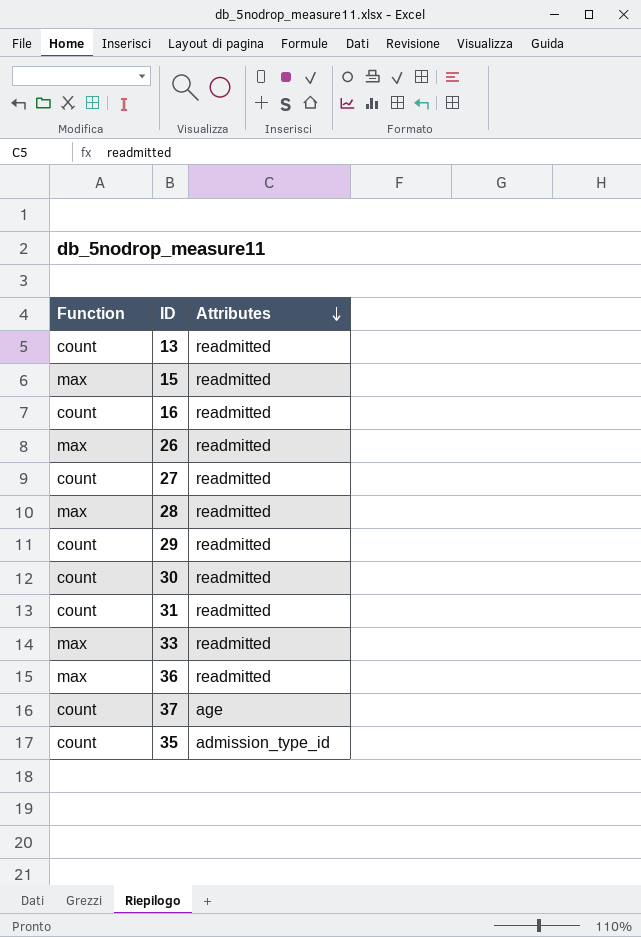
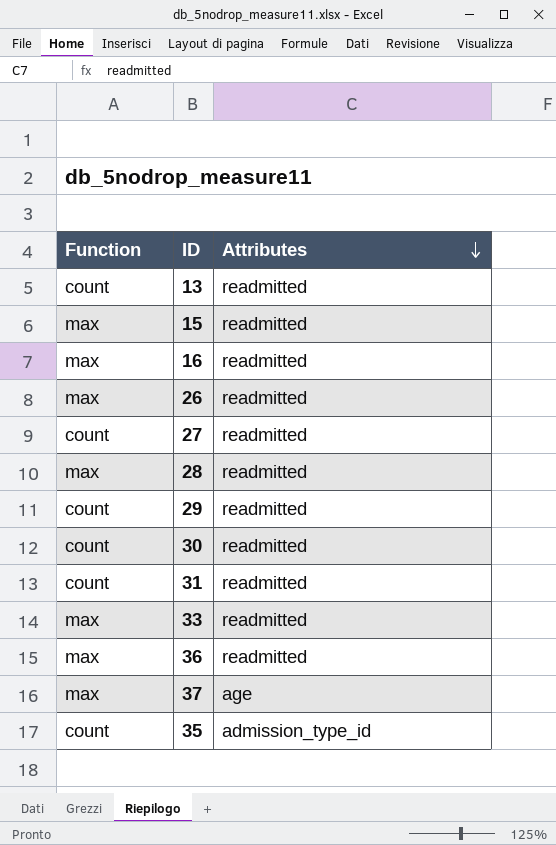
16 | Function: count -> max
37 | Function: count -> max

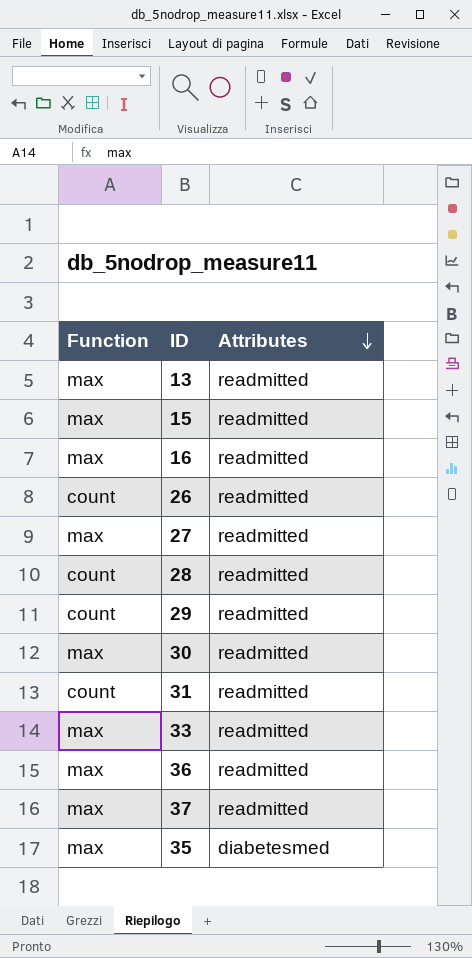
13 | Function: count -> max
26 | Function: max -> count
27 | Function: count -> max
28 | Function: max -> count
30 | Function: count -> max
37 | Attributes: age -> readmitted
35 | Function: count -> max
35 | Attributes: admission_type_id -> diabetesmed

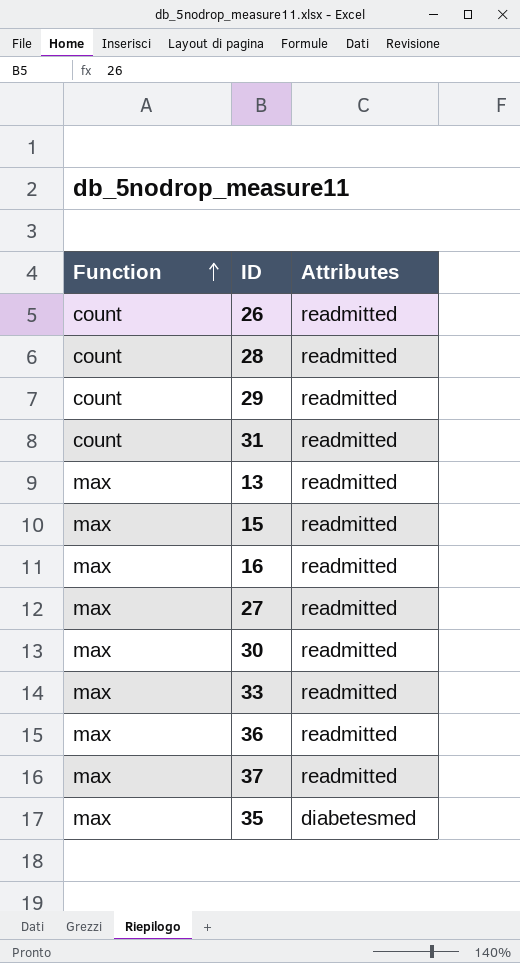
row order: Attributes descending -> Function ascending

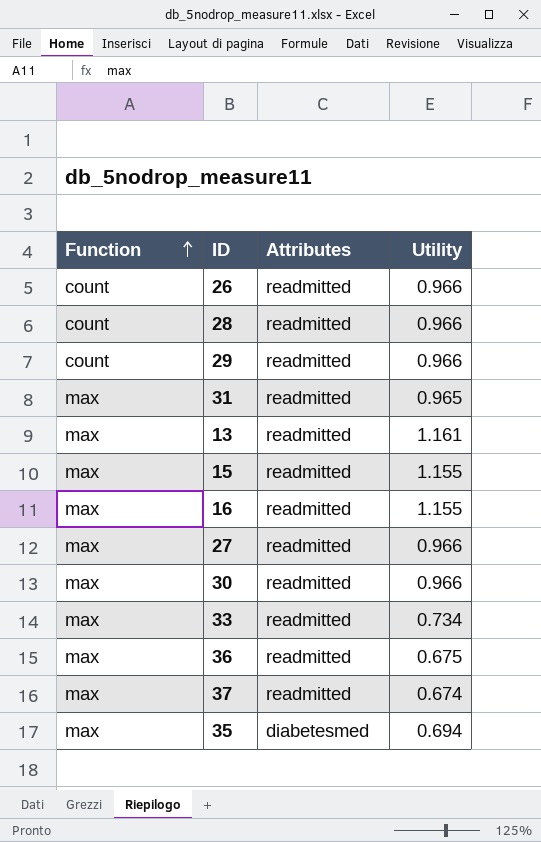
column Utility | position: none -> 4
31 | Function: count -> max

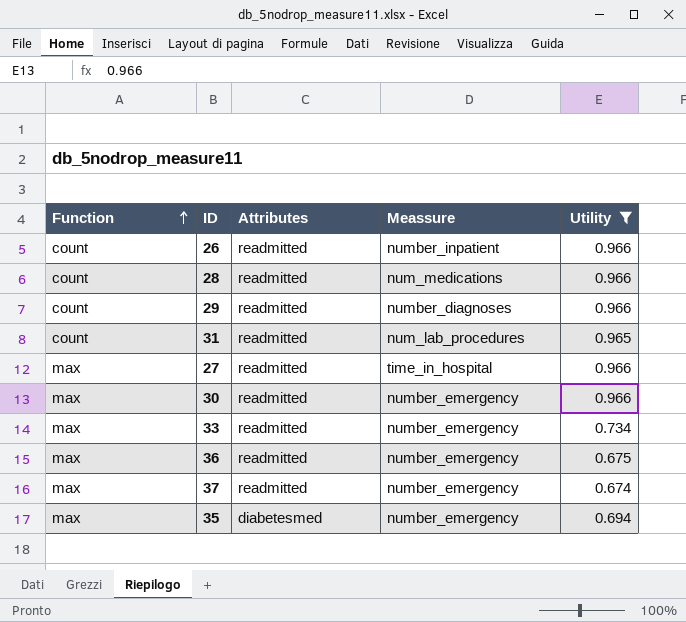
filter: none -> Utility <= 0.966
column Meassure | position: none -> 4
31 | Function: max -> count

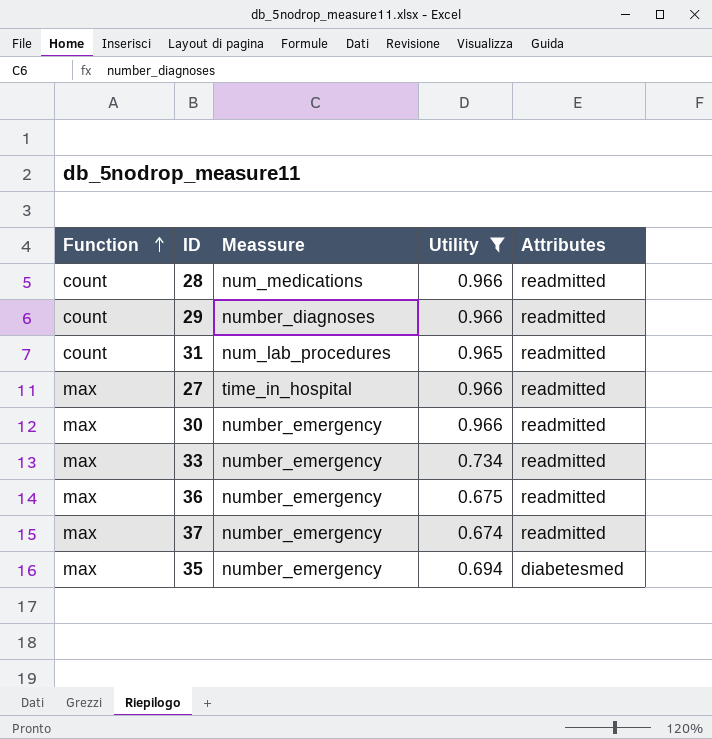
column Attributes | position: 3 -> 5
row 26: count | readmitted | number_inpatient | 0.966 -> none

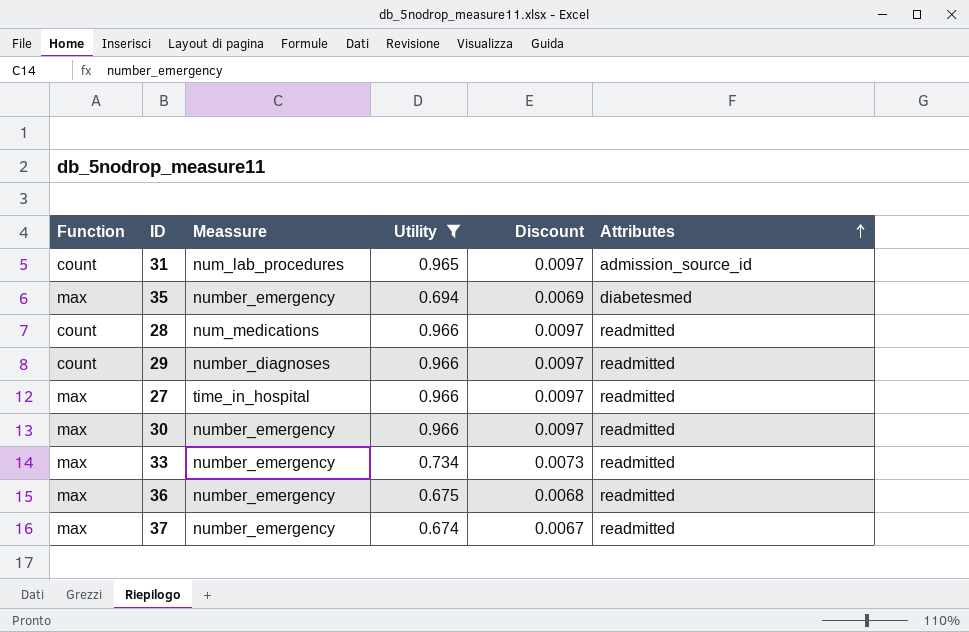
row order: Function ascending -> Attributes ascending
column Discount | formula: none -> [Utility] * 0.01
31 | Attributes: readmitted -> admission_source_id

